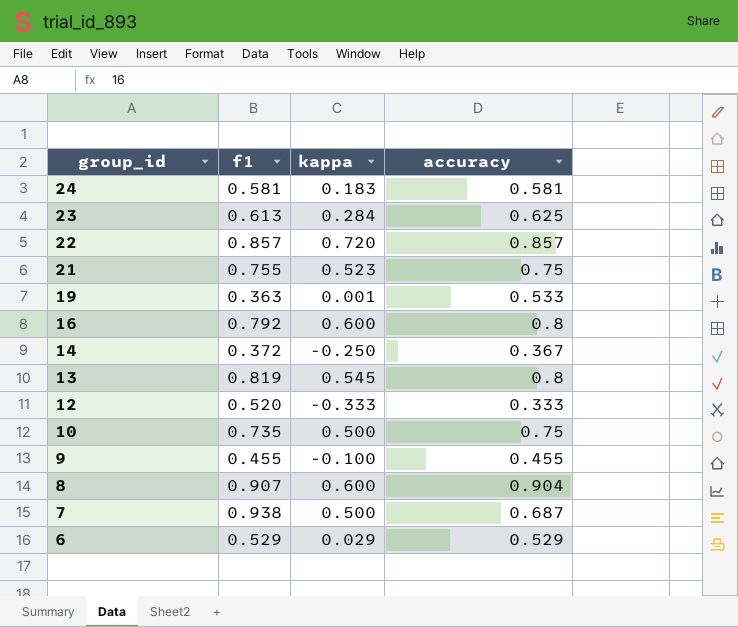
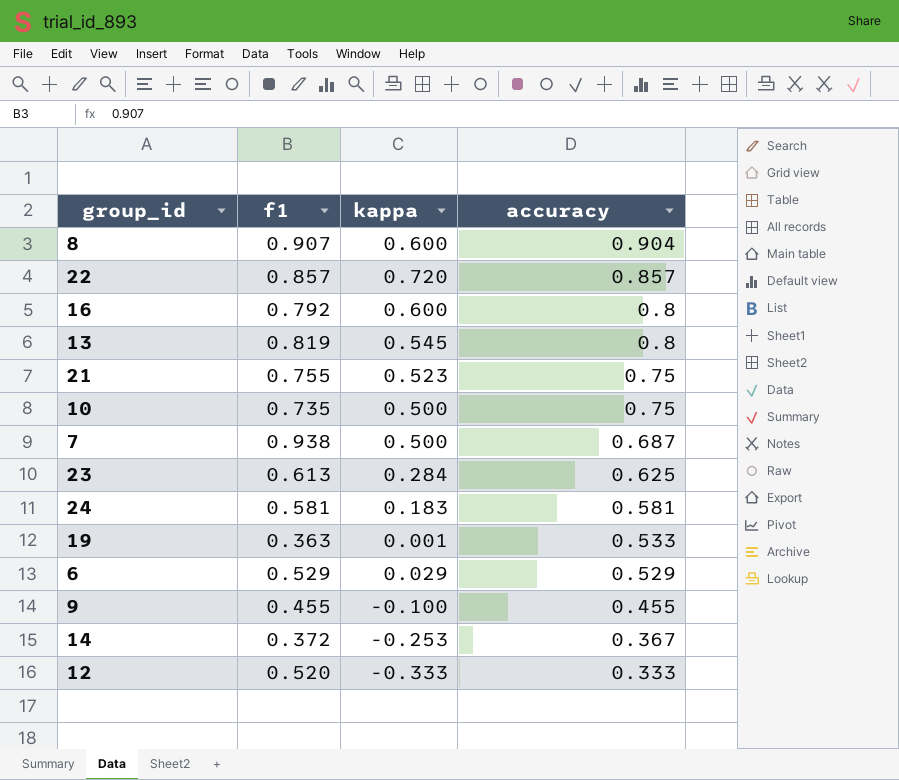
row order: group_id descending -> accuracy descending
14 | kappa: -0.250 -> -0.253

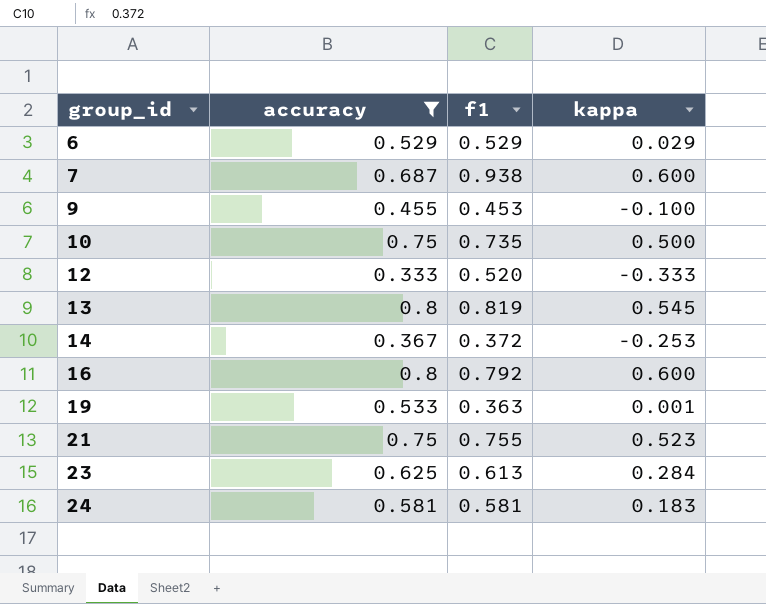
filter: none -> accuracy <= 0.8
row order: accuracy descending -> group_id ascending
column accuracy | position: 4 -> 2
7 | kappa: 0.500 -> 0.600
9 | f1: 0.455 -> 0.453

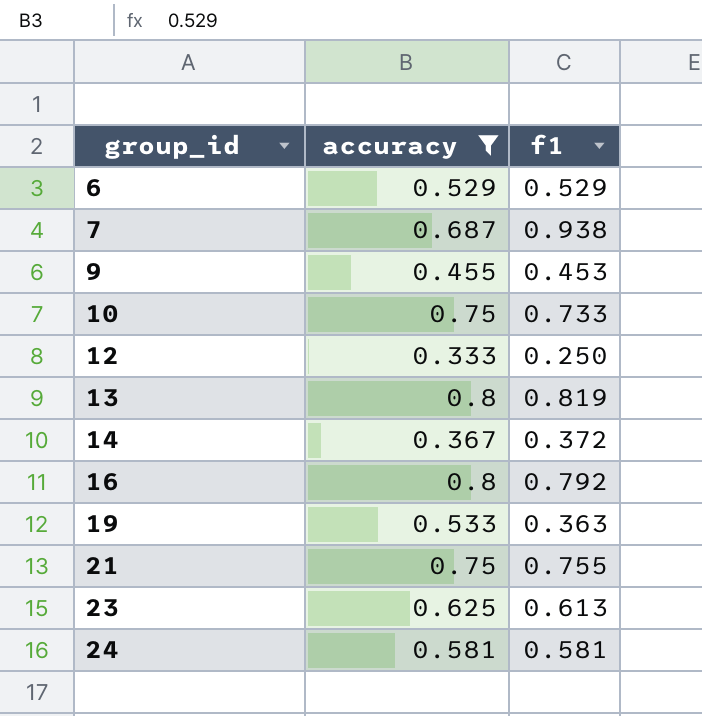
column kappa | position: 4 -> none
10 | f1: 0.735 -> 0.733
12 | f1: 0.520 -> 0.250

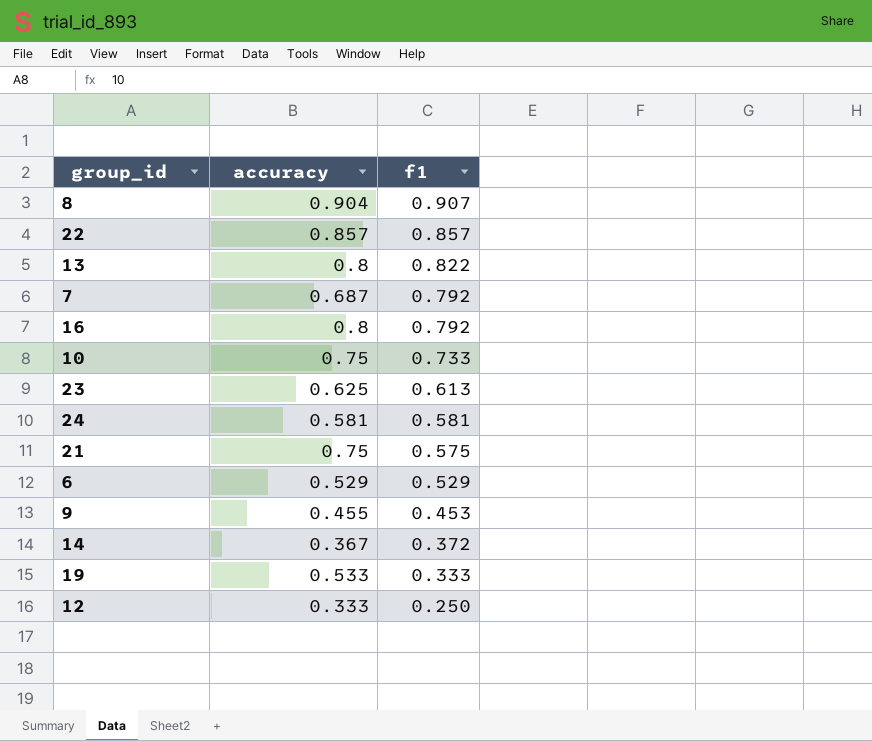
filter: accuracy <= 0.8 -> none
row order: group_id ascending -> f1 descending
13 | f1: 0.819 -> 0.822
7 | f1: 0.938 -> 0.792
21 | f1: 0.755 -> 0.575
19 | f1: 0.363 -> 0.333

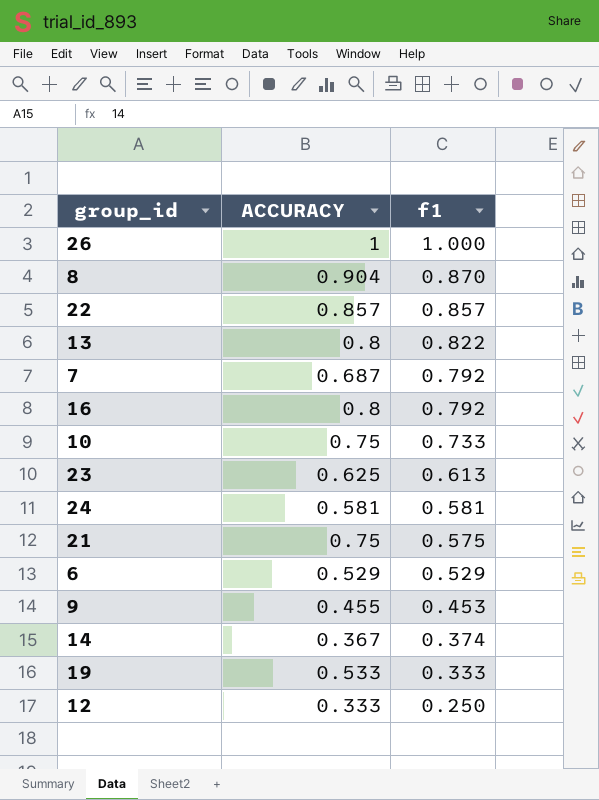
column name: accuracy -> ACCURACY
row 26: none -> 1 | 1.000
8 | f1: 0.907 -> 0.870
14 | f1: 0.372 -> 0.374

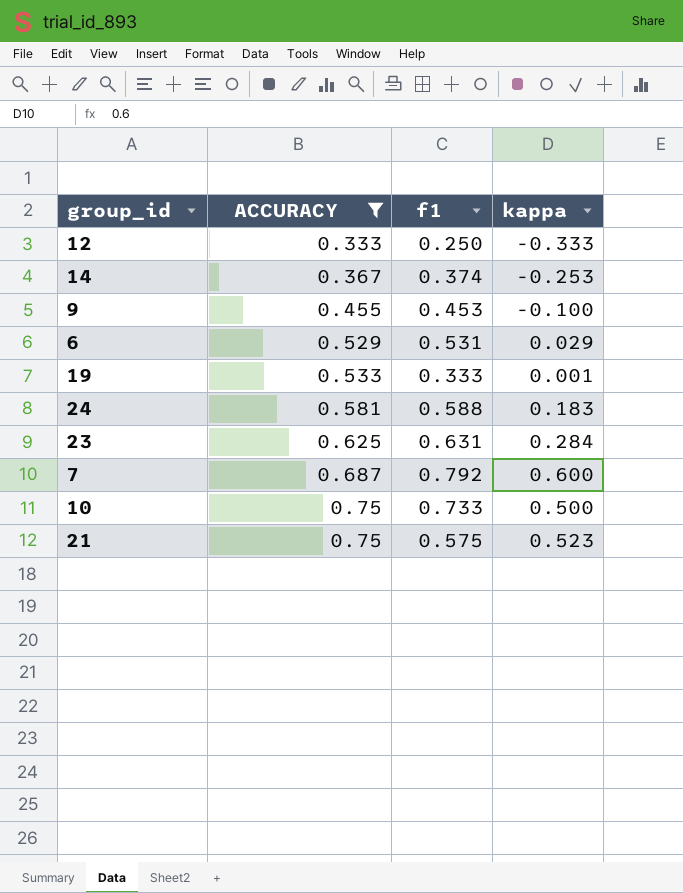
filter: none -> ACCURACY <= 0.75
row order: f1 descending -> ACCURACY ascending
column kappa | position: none -> 4
6 | f1: 0.529 -> 0.531
24 | f1: 0.581 -> 0.588
23 | f1: 0.613 -> 0.631

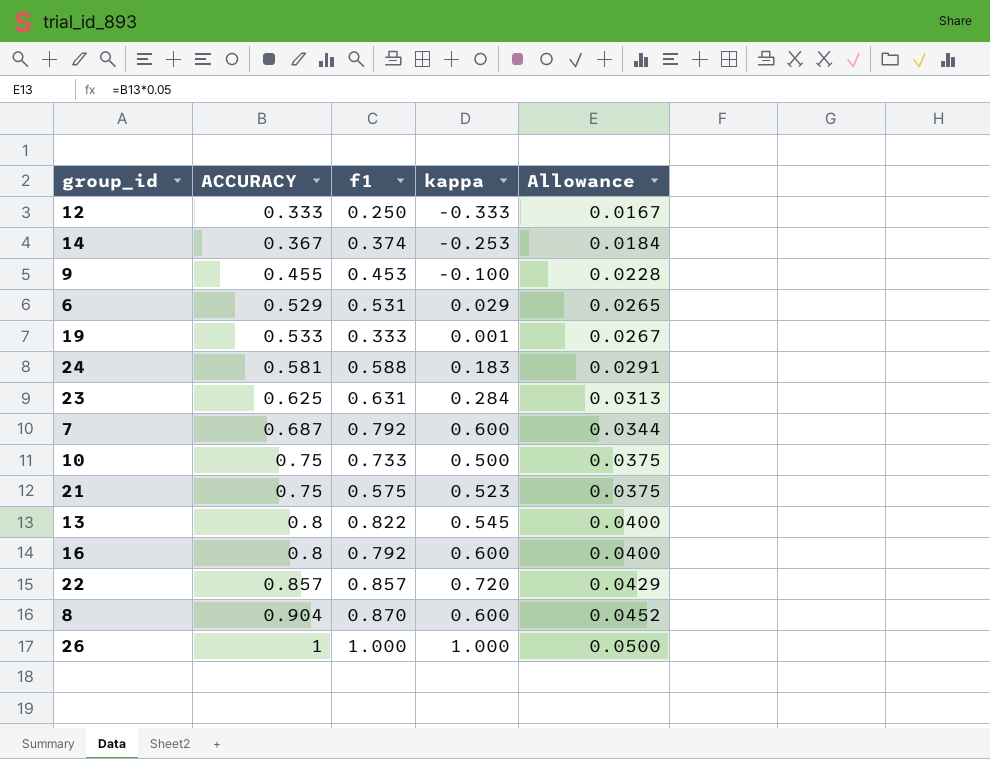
filter: ACCURACY <= 0.75 -> none
column Allowance | formula: none -> [ACCURACY] * 0.05

